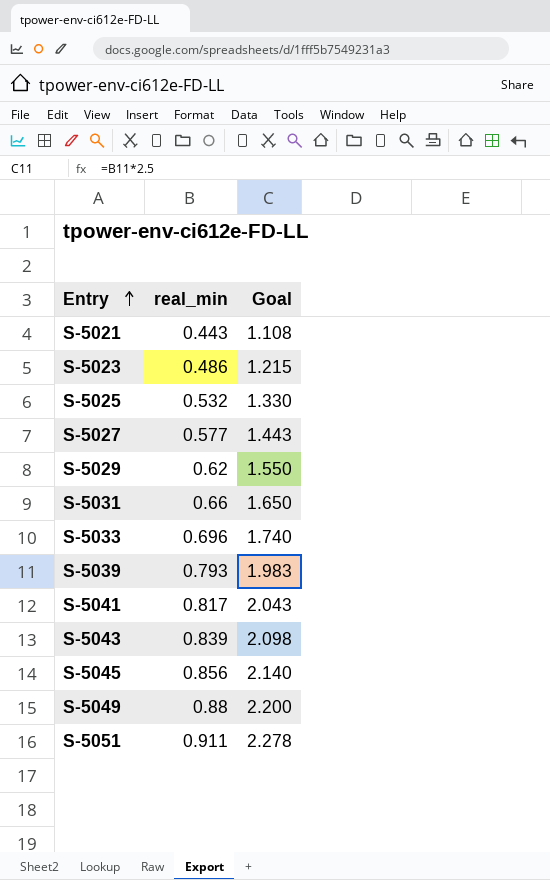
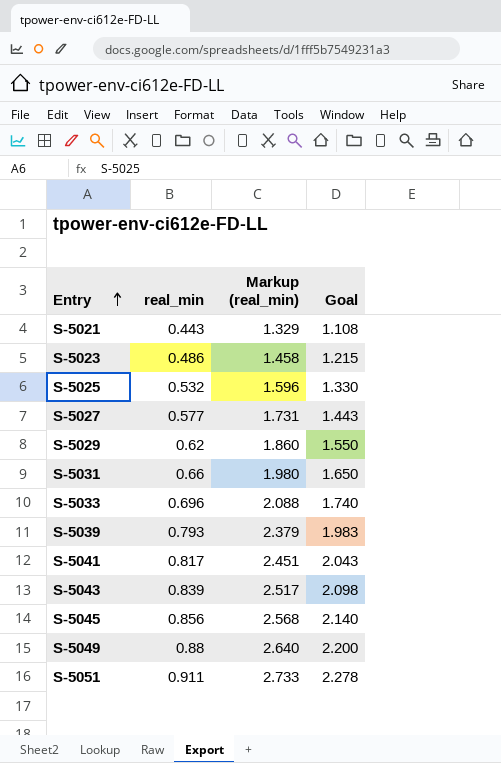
column Markup (real_min) | formula: none -> [real_min] * 3

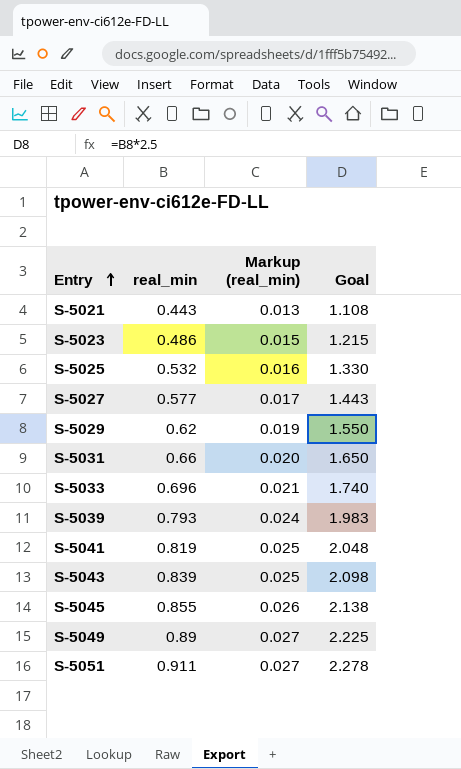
column Markup (real_min) | formula: [real_min] * 3 -> [real_min] * 0.03
S-5041 | real_min: 0.817 -> 0.819
S-5041 | Goal: 2.043 -> 2.048
S-5045 | real_min: 0.856 -> 0.855
S-5045 | Goal: 2.140 -> 2.138
S-5049 | real_min: 0.88 -> 0.89
S-5049 | Goal: 2.200 -> 2.225

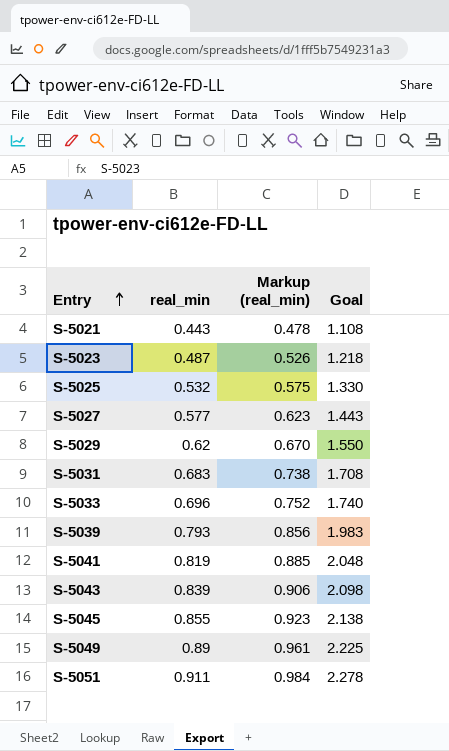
column Markup (real_min) | formula: [real_min] * 0.03 -> [real_min] * 1.08
S-5023 | real_min: 0.486 -> 0.487
S-5023 | Goal: 1.215 -> 1.218
S-5031 | real_min: 0.66 -> 0.683
S-5031 | Goal: 1.650 -> 1.708

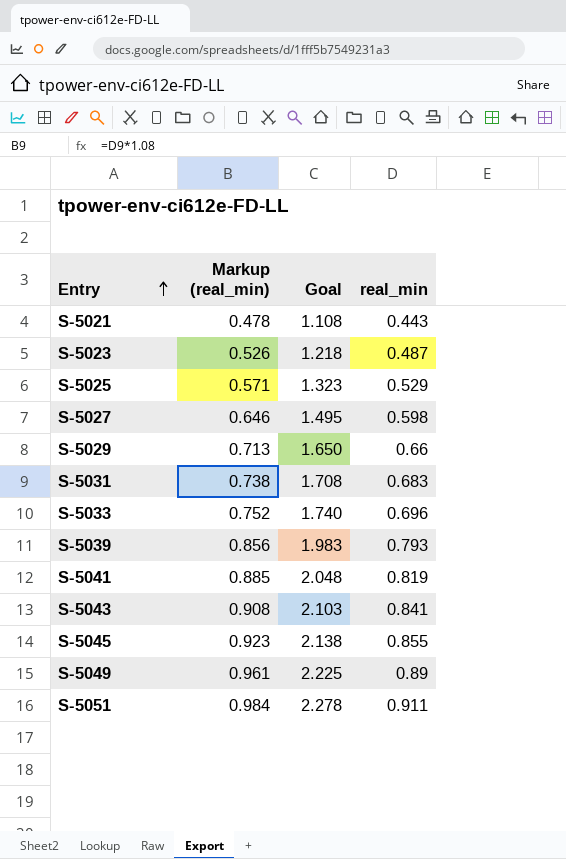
column real_min | position: 2 -> 4
S-5025 | Markup (real_min): 0.575 -> 0.571
S-5025 | Goal: 1.330 -> 1.323
S-5025 | real_min: 0.532 -> 0.529
S-5027 | Markup (real_min): 0.623 -> 0.646
S-5027 | Goal: 1.443 -> 1.495
S-5027 | real_min: 0.577 -> 0.598
S-5029 | Markup (real_min): 0.670 -> 0.713
S-5029 | Goal: 1.550 -> 1.650
S-5029 | real_min: 0.62 -> 0.66
S-5043 | Markup (real_min): 0.906 -> 0.908
S-5043 | Goal: 2.098 -> 2.103
S-5043 | real_min: 0.839 -> 0.841

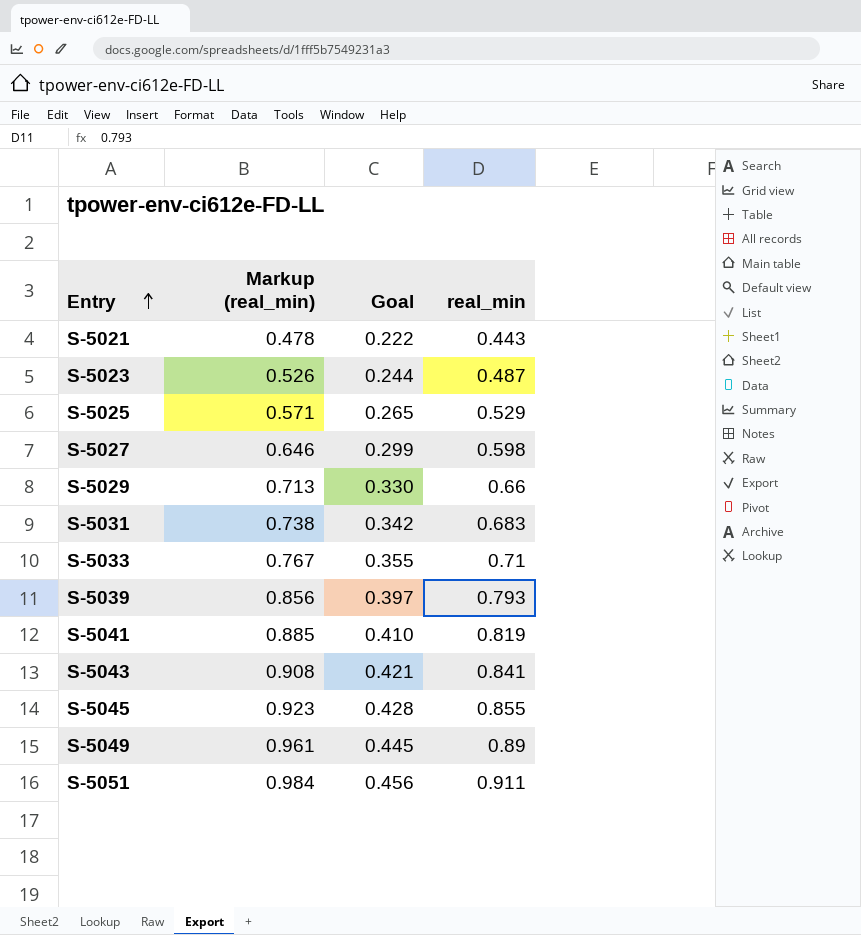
column Goal | formula: [real_min] * 2.5 -> [real_min] * 0.5
S-5033 | Markup (real_min): 0.752 -> 0.767
S-5033 | real_min: 0.696 -> 0.71

